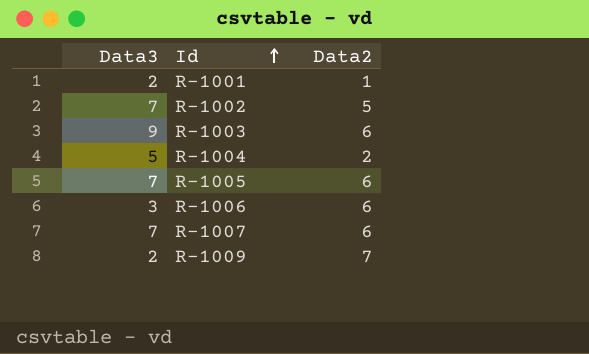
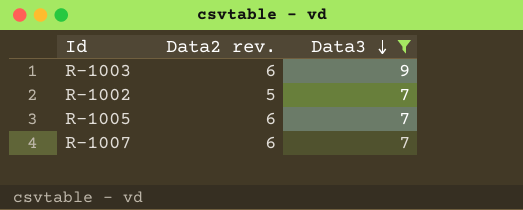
filter: none -> Data3 >= 7
row order: Id ascending -> Data3 descending
column name: Data2 -> Data2 rev.
column Data3 | position: 1 -> 3

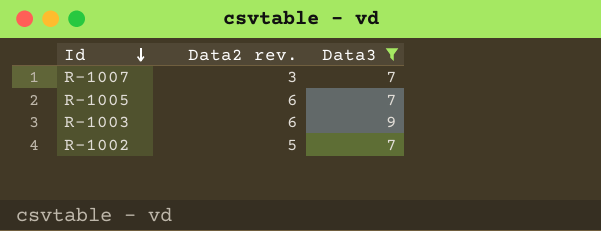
row order: Data3 descending -> Id descending
R-1007 | Data2 rev.: 6 -> 3

